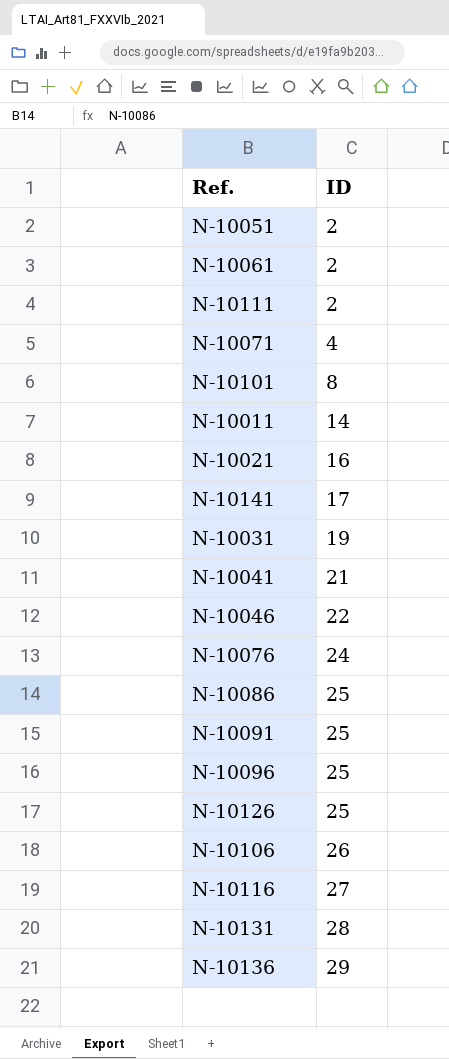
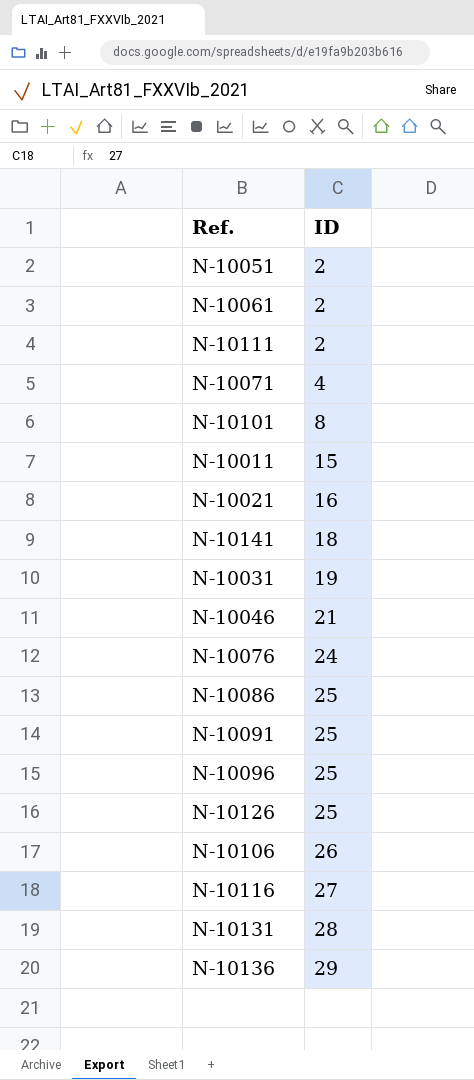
row N-10041: 21 -> none
N-10011 | ID: 14 -> 15
N-10141 | ID: 17 -> 18
N-10046 | ID: 22 -> 21

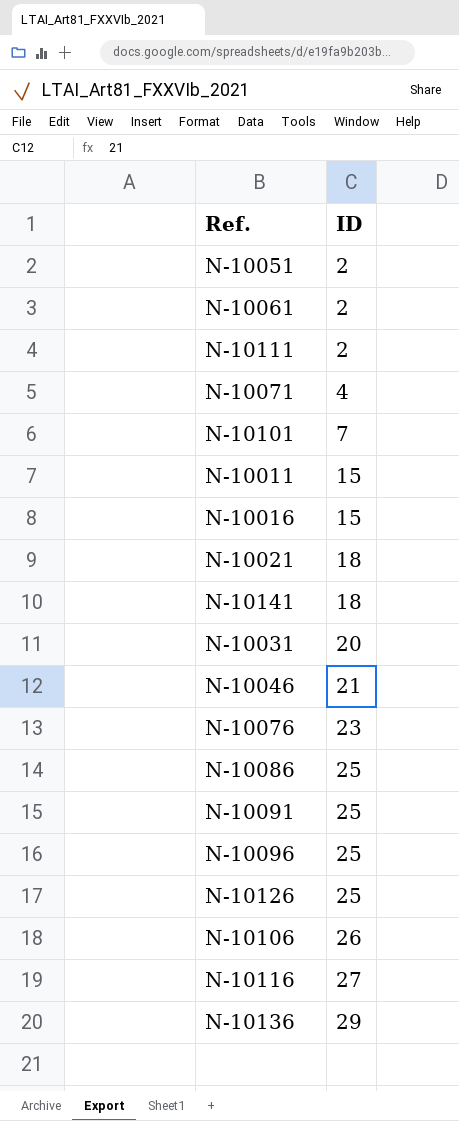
row N-10131: 28 -> none
N-10101 | ID: 8 -> 7
row N-10016: none -> 15
N-10021 | ID: 16 -> 18
N-10031 | ID: 19 -> 20
N-10076 | ID: 24 -> 23

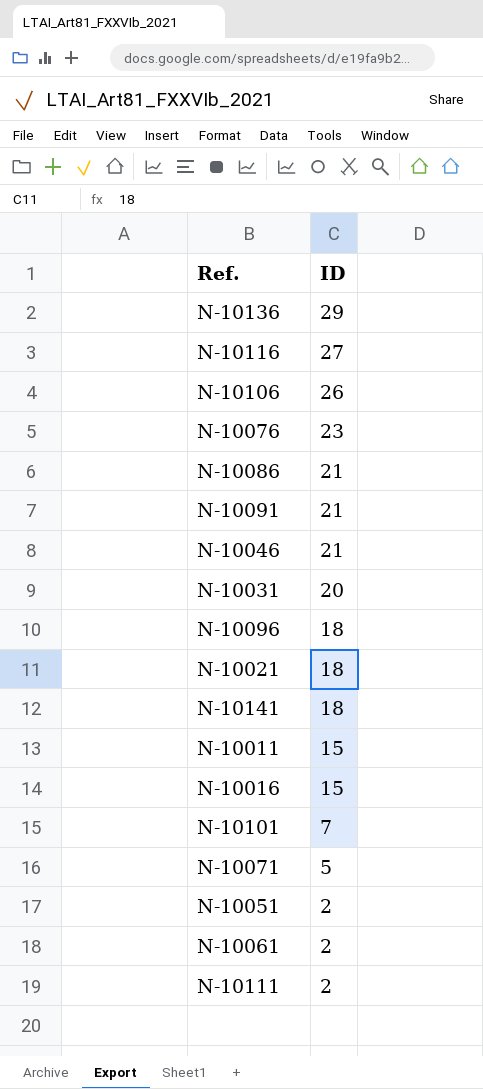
row order: ID ascending -> ID descending
row N-10126: 25 -> none
N-10086 | ID: 25 -> 21
N-10091 | ID: 25 -> 21
N-10096 | ID: 25 -> 18
N-10071 | ID: 4 -> 5

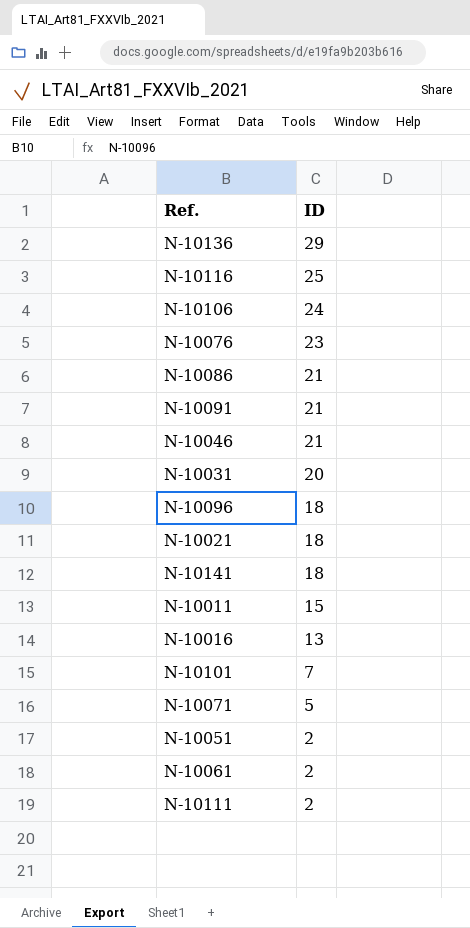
N-10116 | ID: 27 -> 25
N-10106 | ID: 26 -> 24
N-10016 | ID: 15 -> 13

